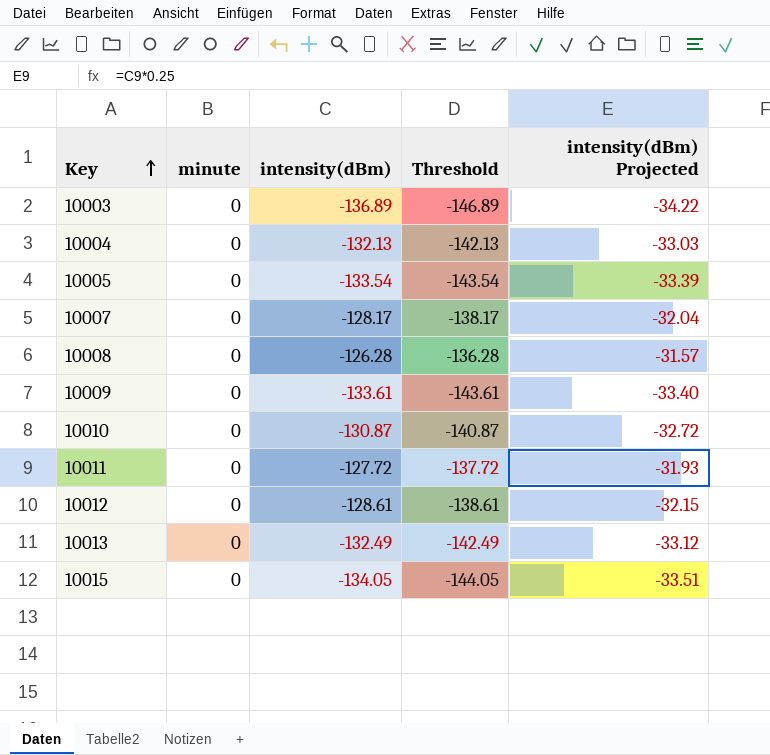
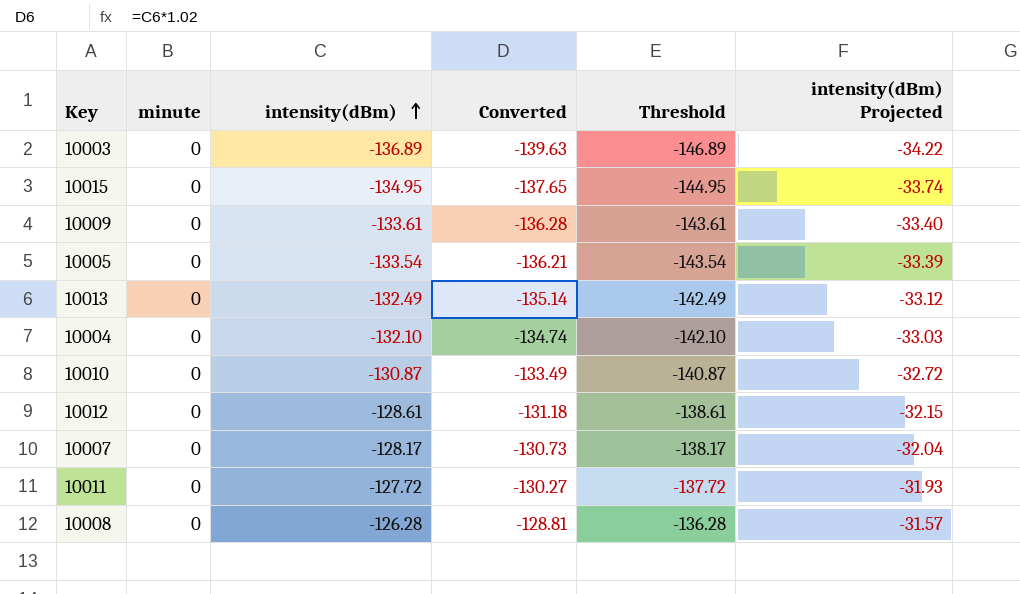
row order: Key ascending -> intensity(dBm) ascending
column Converted | formula: none -> [intensity(dBm)] * 1.02
10015 | intensity(dBm): -134.05 -> -134.95
10015 | Threshold: -144.05 -> -144.95
10015 | intensity(dBm) Projected: -33.51 -> -33.74
10004 | intensity(dBm): -132.13 -> -132.10
10004 | Threshold: -142.13 -> -142.10

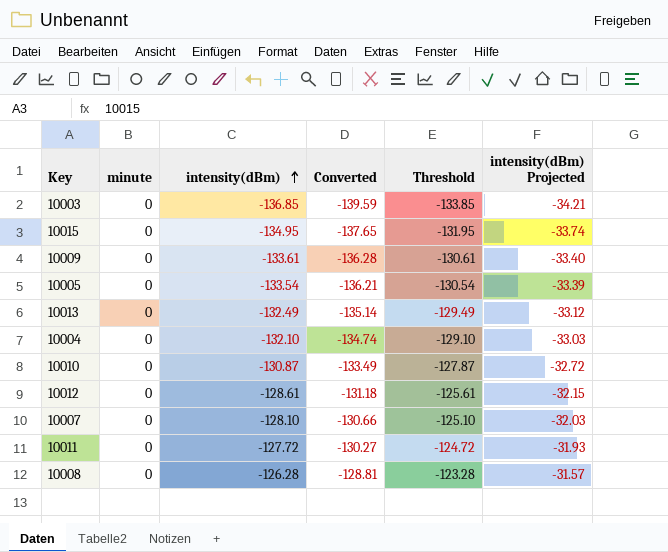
column Threshold | formula: [intensity(dBm)] - 10 -> [intensity(dBm)] + 3
10003 | intensity(dBm): -136.89 -> -136.85
10003 | Converted: -139.63 -> -139.59
10003 | intensity(dBm) Projected: -34.22 -> -34.21
10007 | intensity(dBm): -128.17 -> -128.10
10007 | Converted: -130.73 -> -130.66
10007 | intensity(dBm) Projected: -32.04 -> -32.03

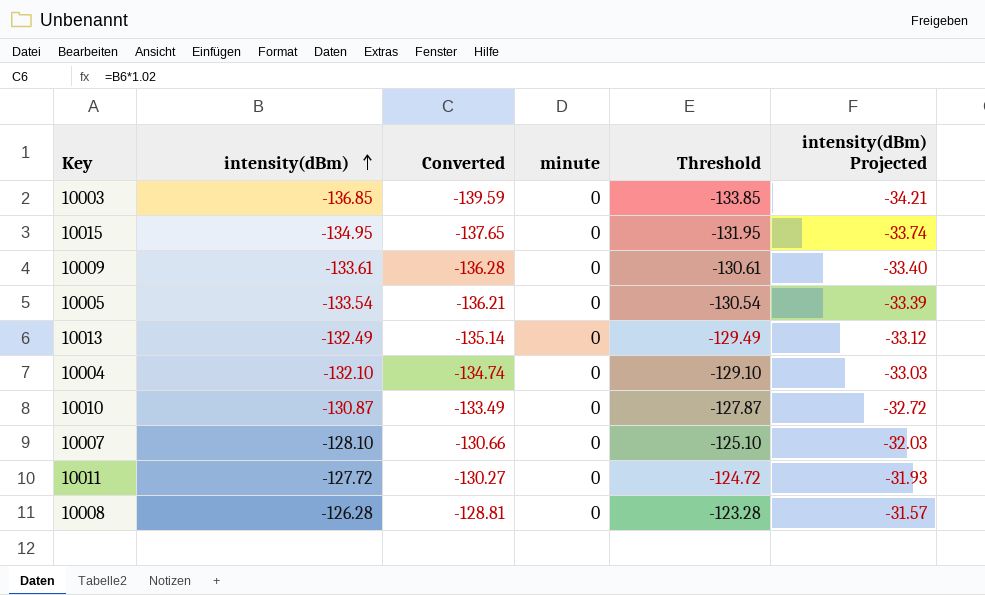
column minute | position: 2 -> 4
row 10012: 0 | -128.61 | -131.18 | -125.61 | -32.15 -> none

